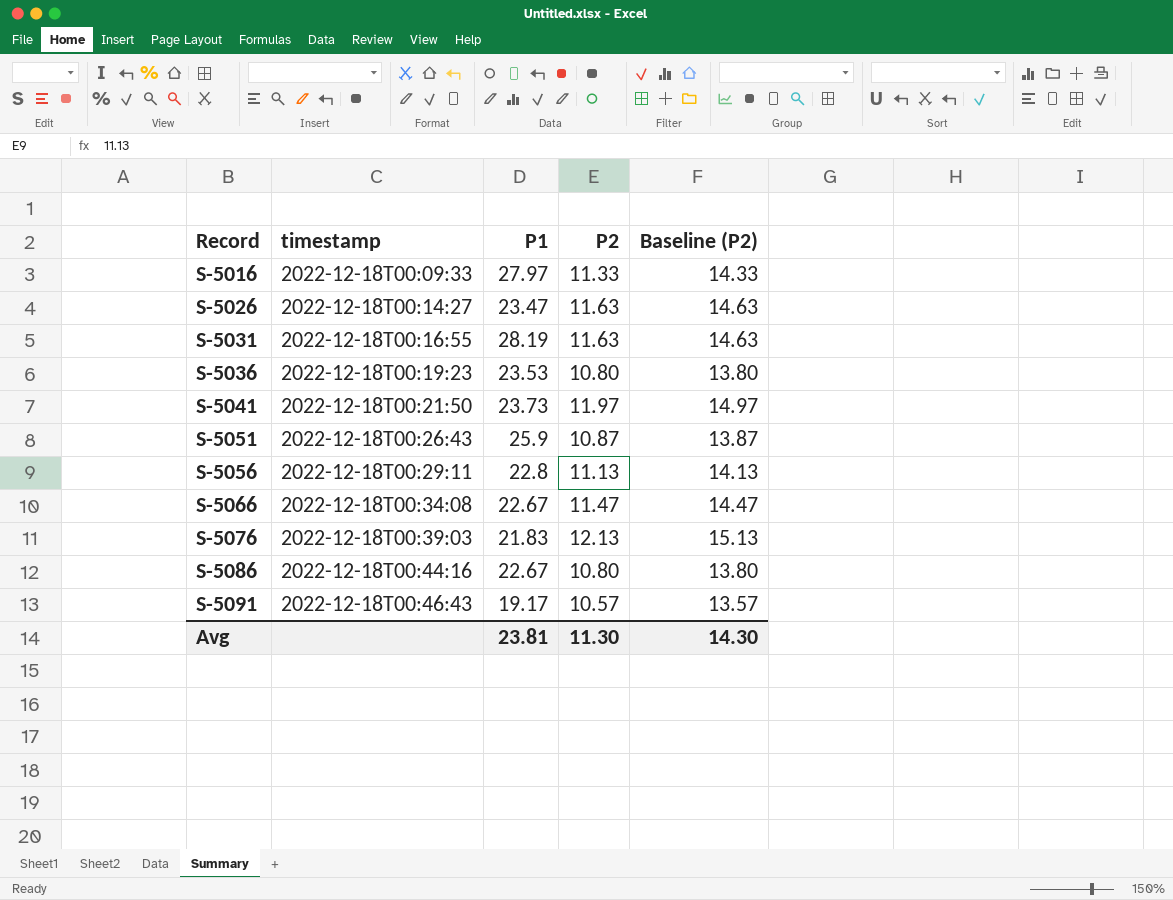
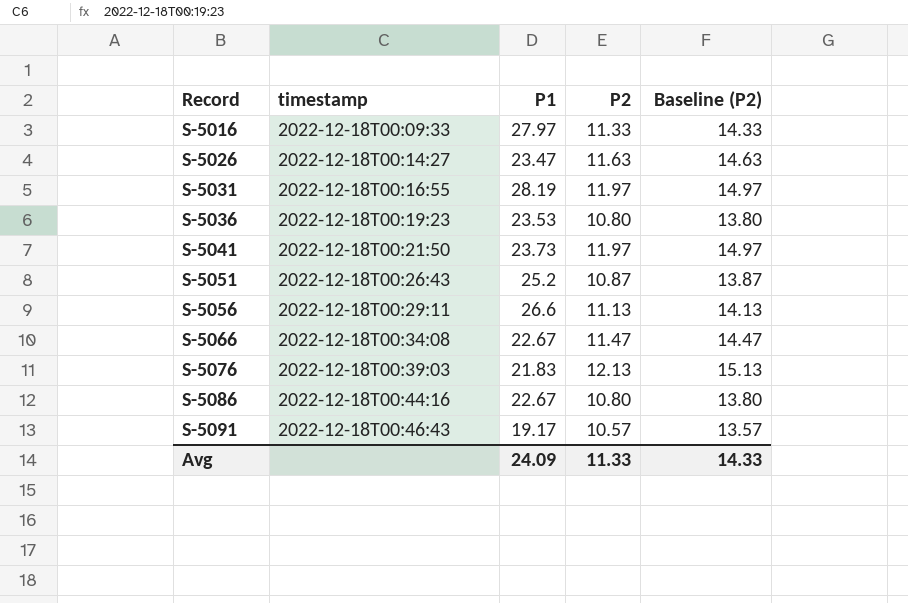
S-5031 | P2: 11.63 -> 11.97
S-5031 | Baseline (P2): 14.63 -> 14.97
S-5051 | P1: 25.9 -> 25.2
S-5056 | P1: 22.8 -> 26.6
Avg | P1: 23.81 -> 24.09
Avg | P2: 11.30 -> 11.33
Avg | Baseline (P2): 14.30 -> 14.33

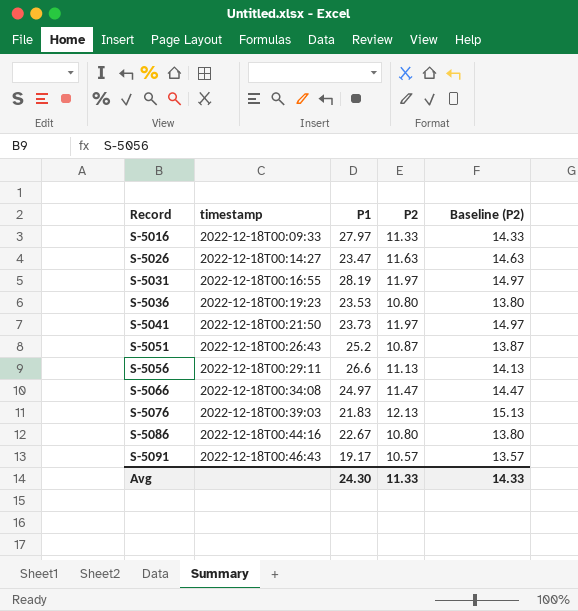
S-5066 | P1: 22.67 -> 24.97
Avg | P1: 24.09 -> 24.30

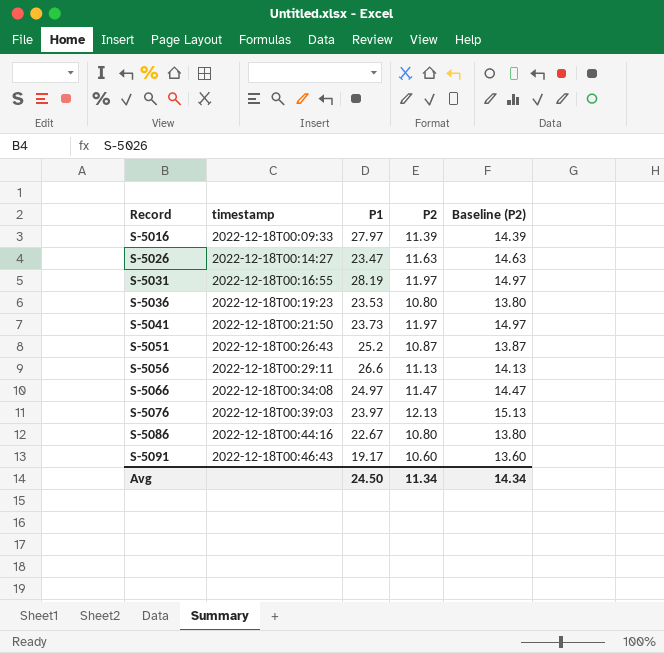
S-5016 | P2: 11.33 -> 11.39
S-5016 | Baseline (P2): 14.33 -> 14.39
S-5076 | P1: 21.83 -> 23.97
S-5091 | P2: 10.57 -> 10.60
S-5091 | Baseline (P2): 13.57 -> 13.60
Avg | P1: 24.30 -> 24.50
Avg | P2: 11.33 -> 11.34
Avg | Baseline (P2): 14.33 -> 14.34

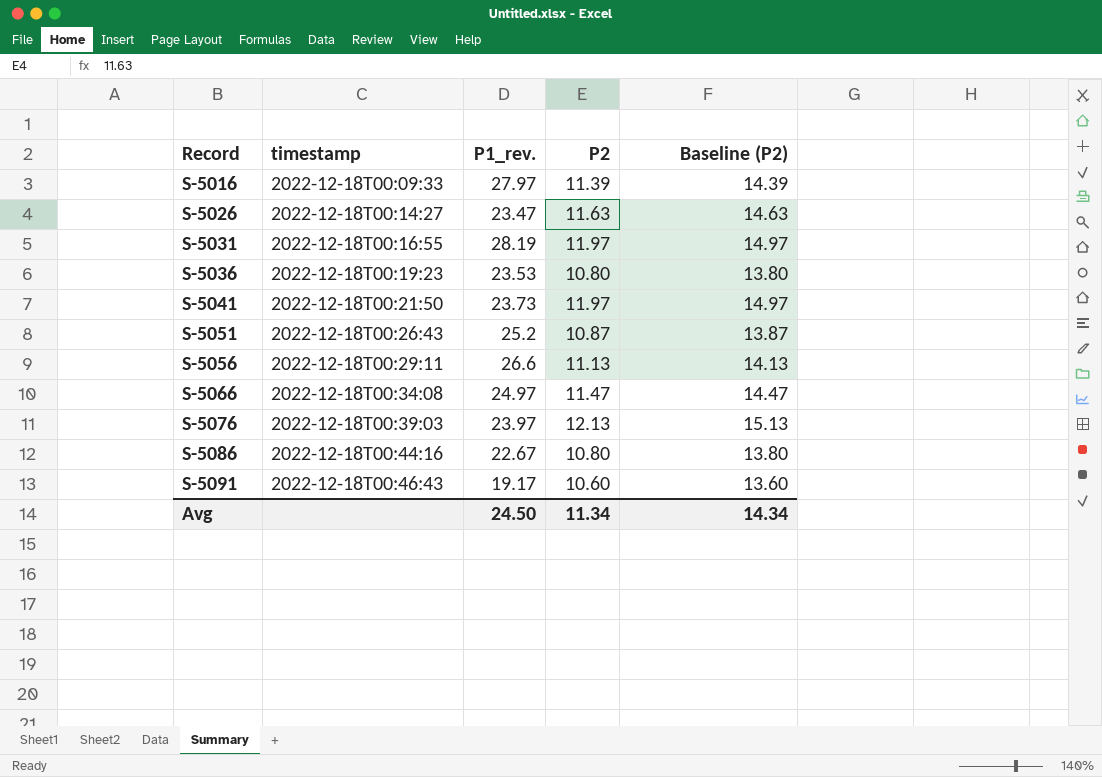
column name: P1 -> P1_rev.

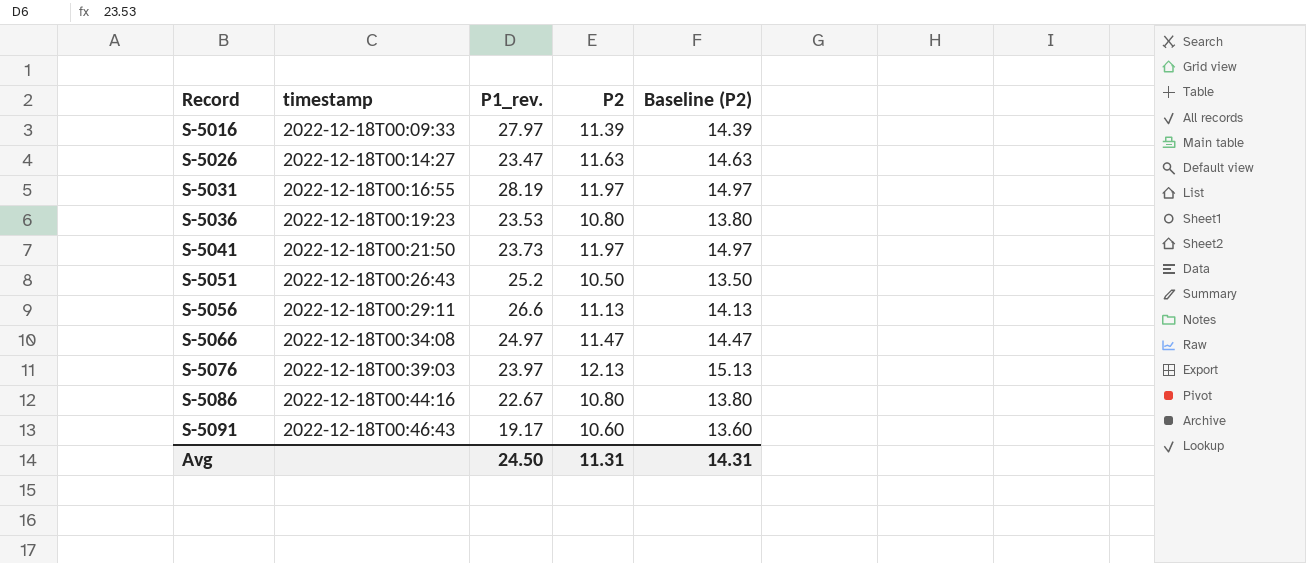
S-5051 | P2: 10.87 -> 10.50
S-5051 | Baseline (P2): 13.87 -> 13.50
Avg | P2: 11.34 -> 11.31
Avg | Baseline (P2): 14.34 -> 14.31

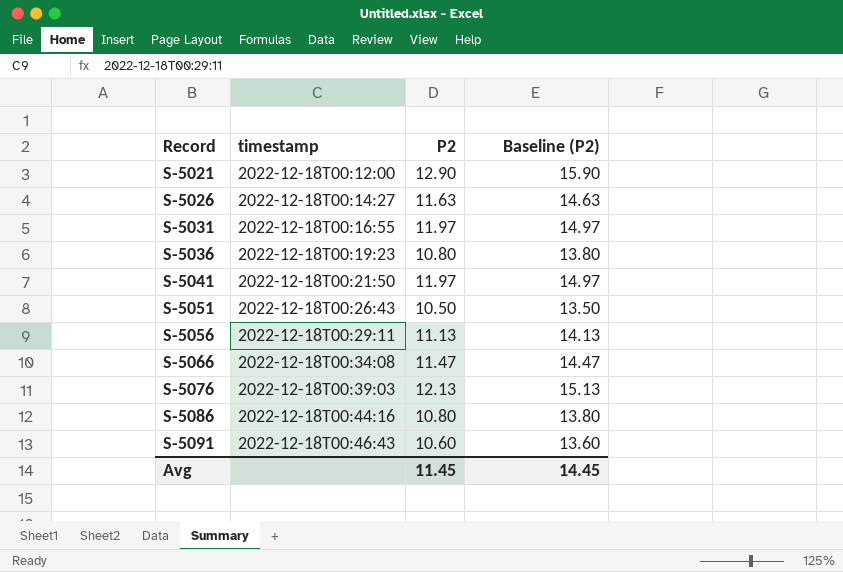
column P1_rev. | position: 3 -> none
row S-5016: 2022-12-18T00:09:33 | 27.97 | 11.39 | 14.39 -> none
row S-5021: none -> 2022-12-18T00:12:00 | 12.90 | 15.90
Avg | P2: 11.31 -> 11.45
Avg | Baseline (P2): 14.31 -> 14.45

